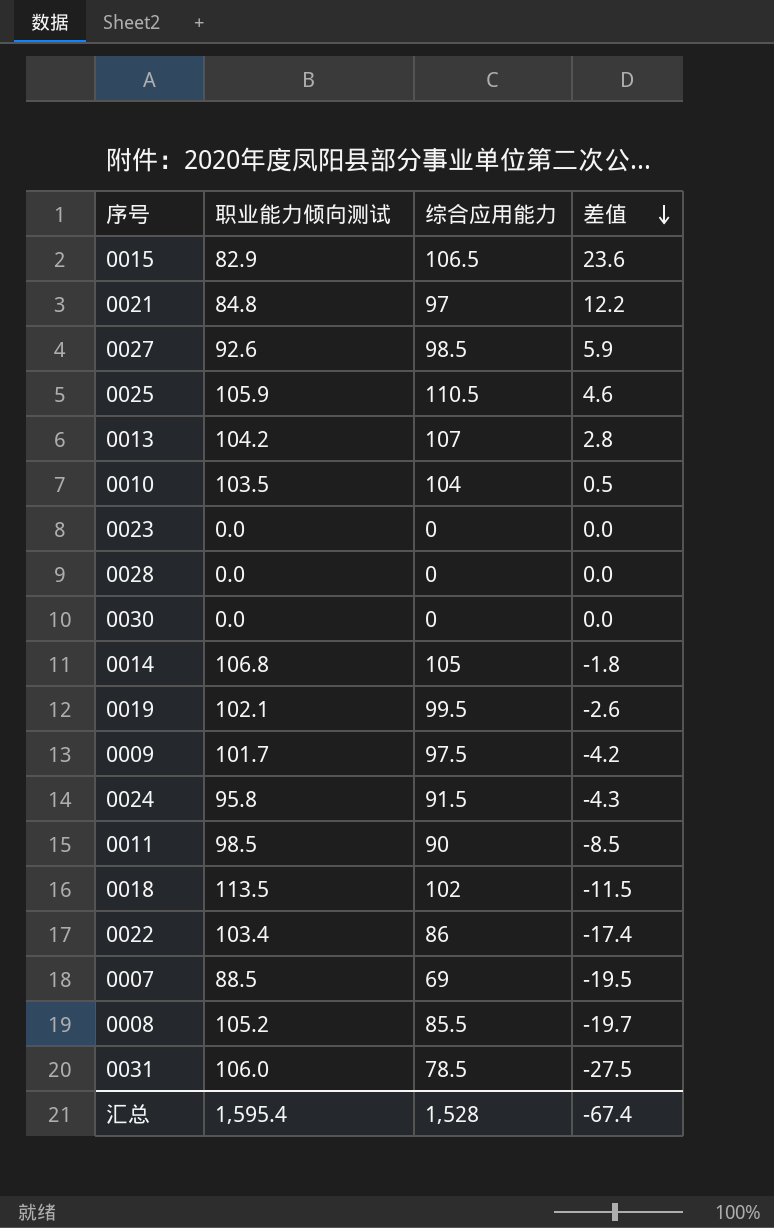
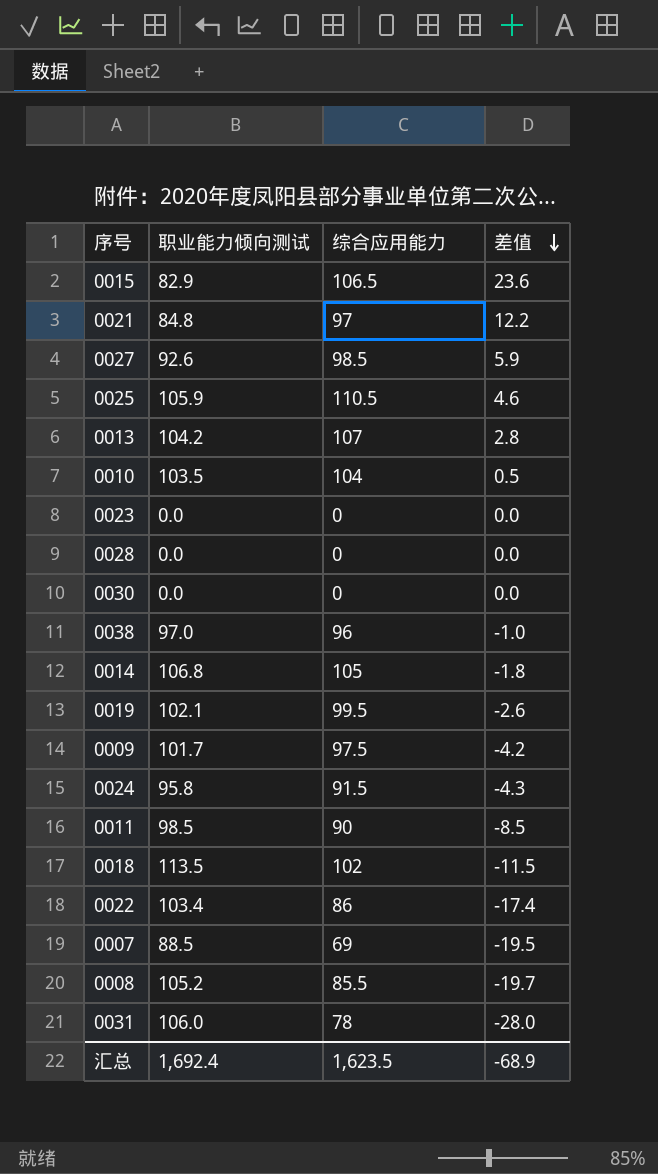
row 0038: none -> 97.0 | 96 | -1.0
0031 | 综合应用能力: 78.5 -> 78
0031 | 差值: -27.5 -> -28.0
汇总 | 职业能力倾向测试: 1,595.4 -> 1,692.4
汇总 | 综合应用能力: 1,528 -> 1,623.5
汇总 | 差值: -67.4 -> -68.9

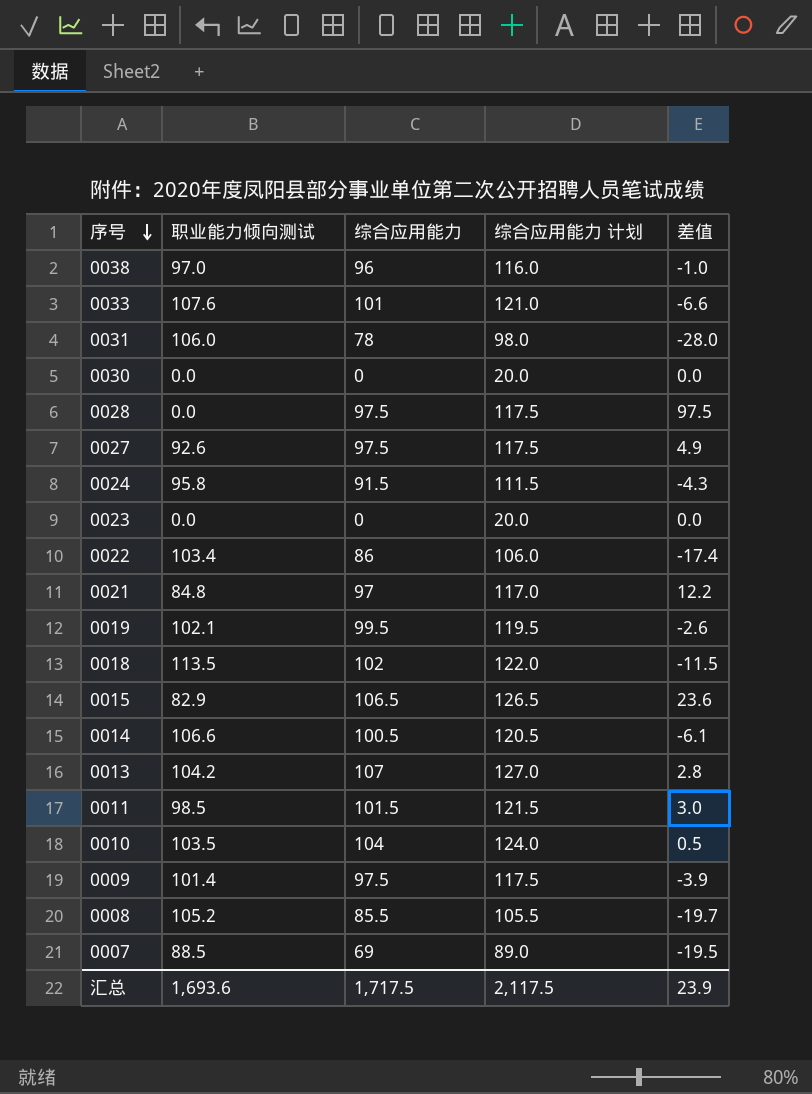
row order: 差值 descending -> 序号 descending
column 综合应用能力 计划 | formula: none -> [综合应用能力] + 20
row 0025: 105.9 | 110.5 | 4.6 -> none
row 0033: none -> 107.6 | 101 | 121.0 | -6.6
0028 | 综合应用能力: 0 -> 97.5
0028 | 差值: 0.0 -> 97.5
0027 | 综合应用能力: 98.5 -> 97.5
0027 | 差值: 5.9 -> 4.9
0014 | 职业能力倾向测试: 106.8 -> 106.6
0014 | 综合应用能力: 105 -> 100.5
0014 | 差值: -1.8 -> -6.1
0011 | 综合应用能力: 90 -> 101.5
0011 | 差值: -8.5 -> 3.0
0009 | 职业能力倾向测试: 101.7 -> 101.4
0009 | 差值: -4.2 -> -3.9
汇总 | 职业能力倾向测试: 1,692.4 -> 1,693.6
汇总 | 综合应用能力: 1,623.5 -> 1,717.5
汇总 | 差值: -68.9 -> 23.9

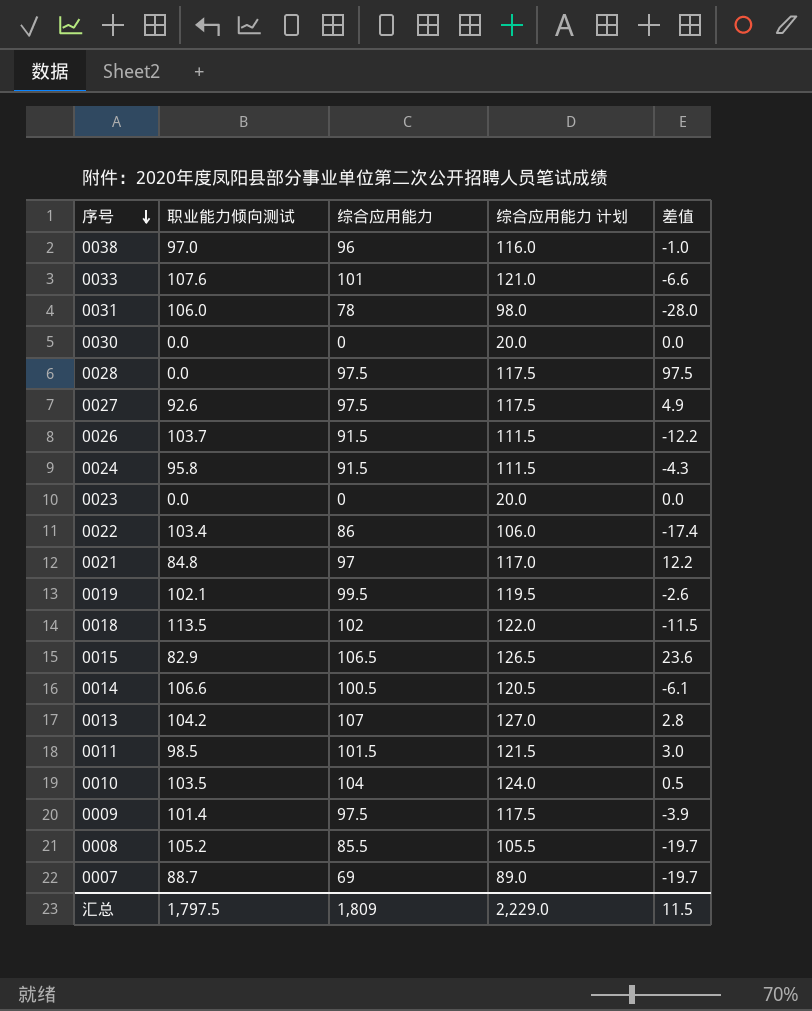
row 0026: none -> 103.7 | 91.5 | 111.5 | -12.2
0007 | 职业能力倾向测试: 88.5 -> 88.7
0007 | 差值: -19.5 -> -19.7
汇总 | 职业能力倾向测试: 1,693.6 -> 1,797.5
汇总 | 综合应用能力: 1,717.5 -> 1,809
汇总 | 综合应用能力 计划: 2,117.5 -> 2,229.0
汇总 | 差值: 23.9 -> 11.5

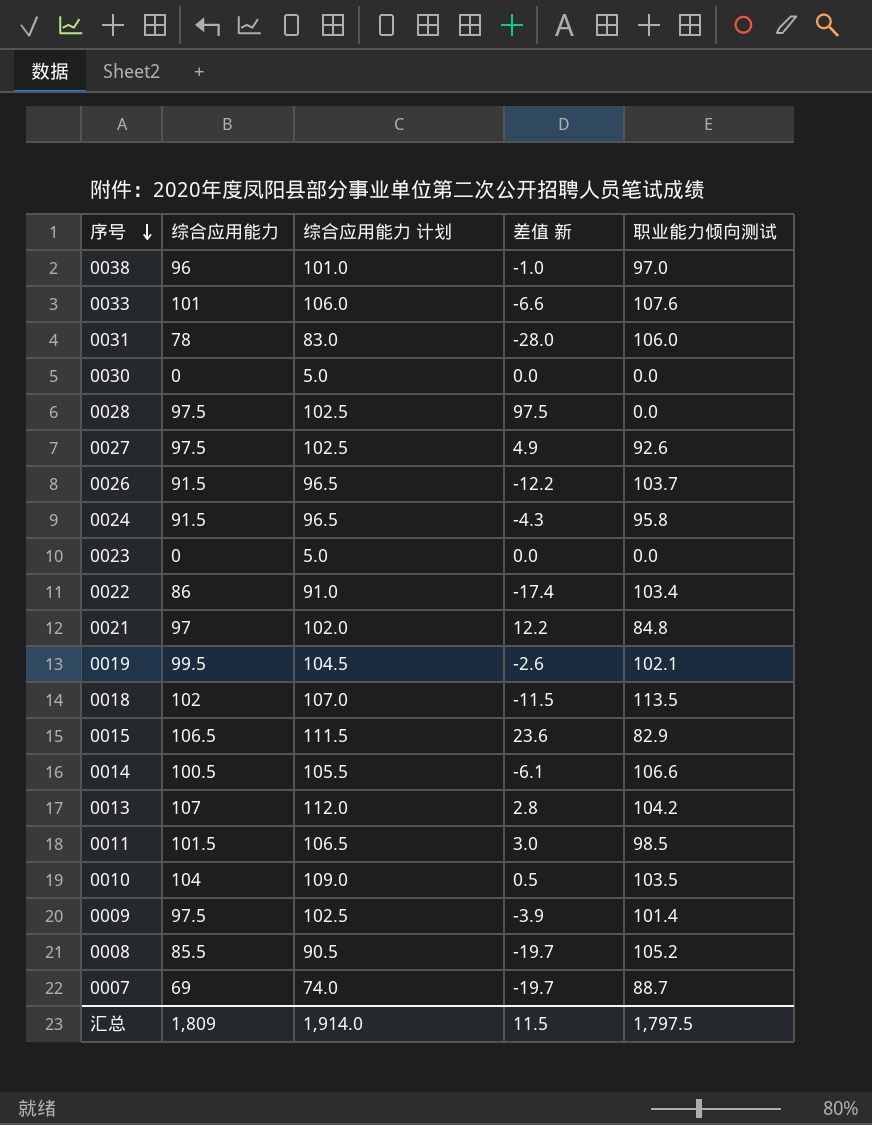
column 综合应用能力 计划 | formula: [综合应用能力] + 20 -> [综合应用能力] + 5
column name: 差值 -> 差值 新
column 职业能力倾向测试 | position: 2 -> 5
汇总 | 综合应用能力 计划: 2,229.0 -> 1,914.0

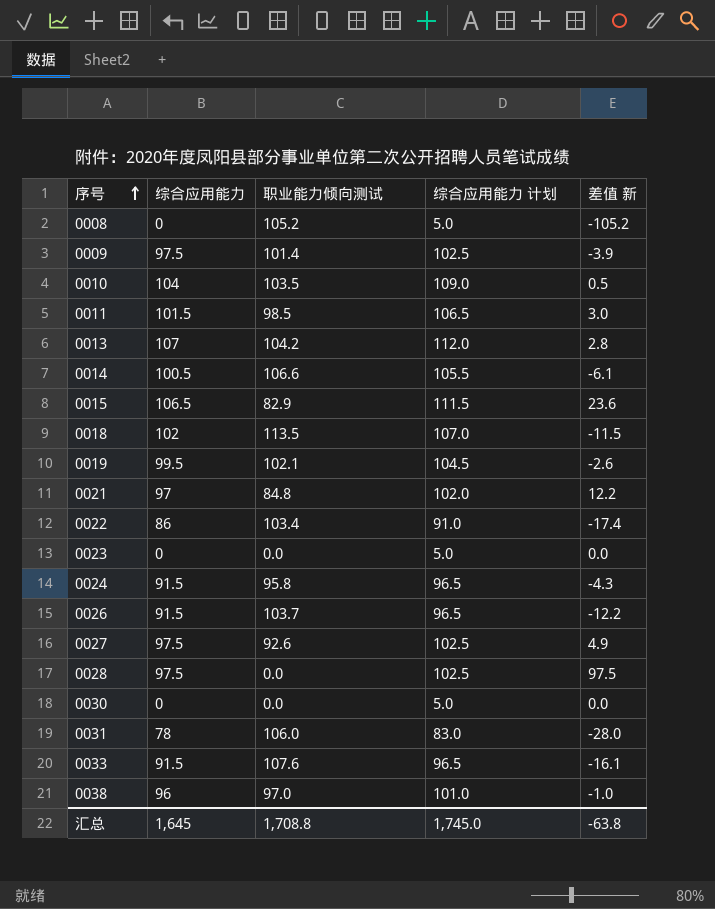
row order: 序号 descending -> 序号 ascending
column 职业能力倾向测试 | position: 5 -> 3
row 0007: 69 | 74.0 | -19.7 | 88.7 -> none
0008 | 综合应用能力: 85.5 -> 0
0008 | 综合应用能力 计划: 90.5 -> 5.0
0008 | 差值 新: -19.7 -> -105.2
0033 | 综合应用能力: 101 -> 91.5
0033 | 综合应用能力 计划: 106.0 -> 96.5
0033 | 差值 新: -6.6 -> -16.1
汇总 | 综合应用能力: 1,809 -> 1,645
汇总 | 职业能力倾向测试: 1,797.5 -> 1,708.8
汇总 | 综合应用能力 计划: 1,914.0 -> 1,745.0
汇总 | 差值 新: 11.5 -> -63.8

